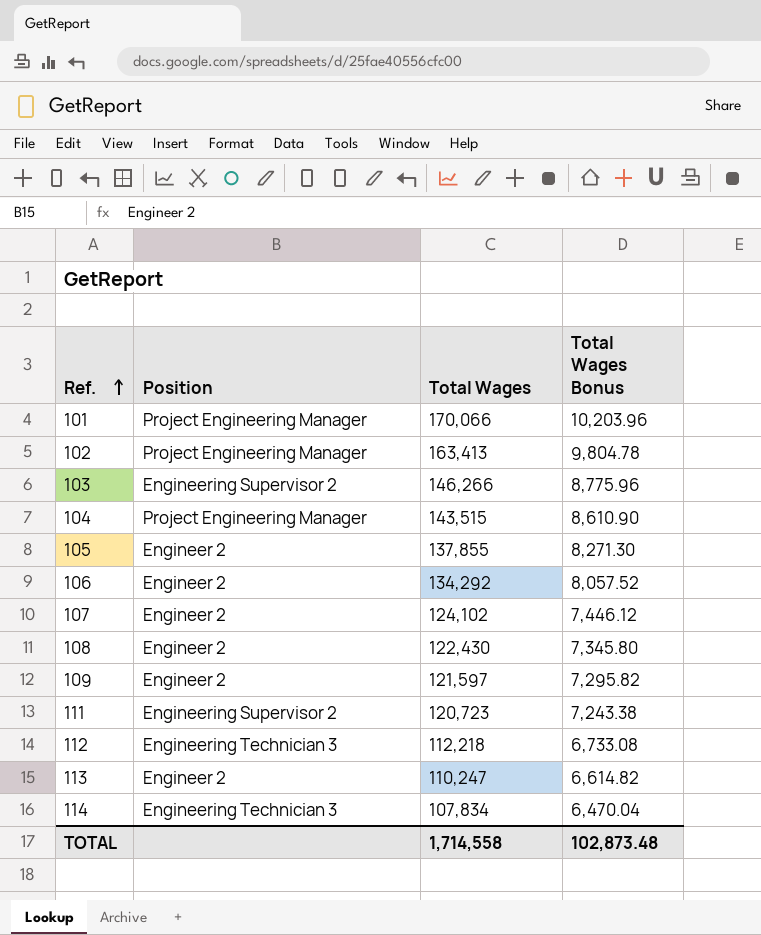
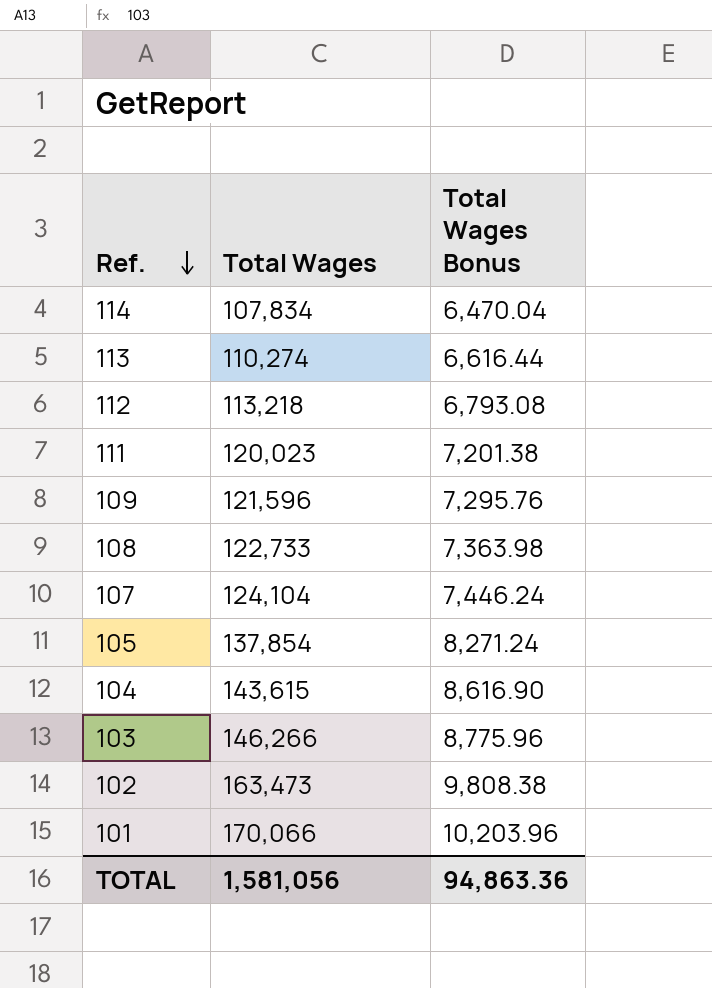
row order: Ref. ascending -> Ref. descending
column Position | position: 2 -> none
row 106: Engineer 2 | 134,292 | 8,057.52 -> none
113 | Total Wages: 110,247 -> 110,274
113 | Total Wages Bonus: 6,614.82 -> 6,616.44
112 | Total Wages: 112,218 -> 113,218
112 | Total Wages Bonus: 6,733.08 -> 6,793.08
111 | Total Wages: 120,723 -> 120,023
111 | Total Wages Bonus: 7,243.38 -> 7,201.38
109 | Total Wages: 121,597 -> 121,596
109 | Total Wages Bonus: 7,295.82 -> 7,295.76
108 | Total Wages: 122,430 -> 122,733
108 | Total Wages Bonus: 7,345.80 -> 7,363.98
107 | Total Wages: 124,102 -> 124,104
107 | Total Wages Bonus: 7,446.12 -> 7,446.24
105 | Total Wages: 137,855 -> 137,854
105 | Total Wages Bonus: 8,271.30 -> 8,271.24
104 | Total Wages: 143,515 -> 143,615
104 | Total Wages Bonus: 8,610.90 -> 8,616.90
102 | Total Wages: 163,413 -> 163,473
102 | Total Wages Bonus: 9,804.78 -> 9,808.38
TOTAL | Total Wages: 1,714,558 -> 1,581,056
TOTAL | Total Wages Bonus: 102,873.48 -> 94,863.36

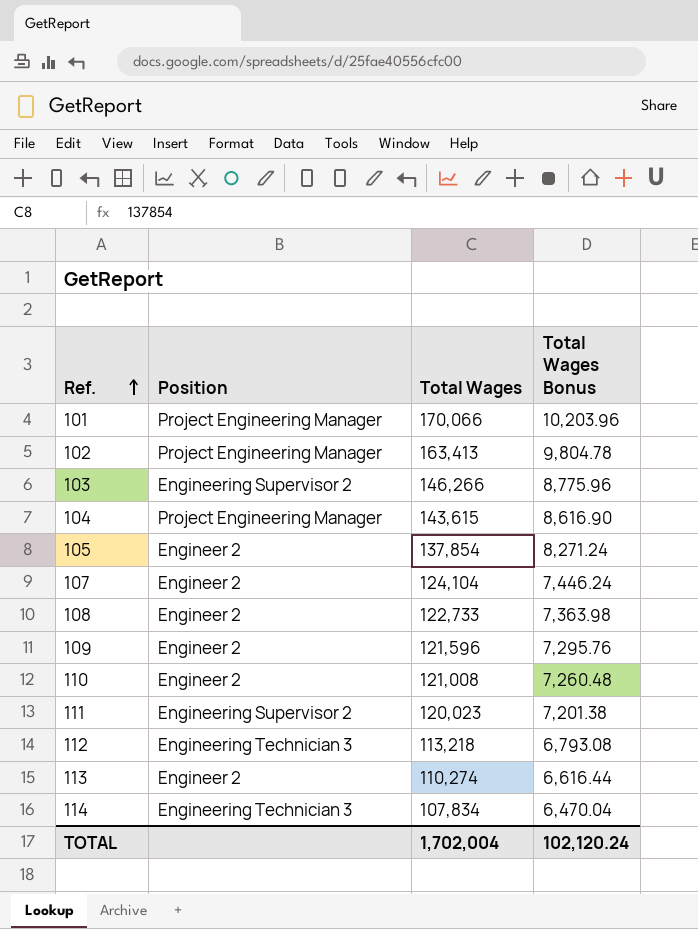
row order: Ref. descending -> Ref. ascending
column Position | position: none -> 2
102 | Total Wages: 163,473 -> 163,413
102 | Total Wages Bonus: 9,808.38 -> 9,804.78
row 110: none -> Engineer 2 | 121,008 | 7,260.48
TOTAL | Total Wages: 1,581,056 -> 1,702,004
TOTAL | Total Wages Bonus: 94,863.36 -> 102,120.24

